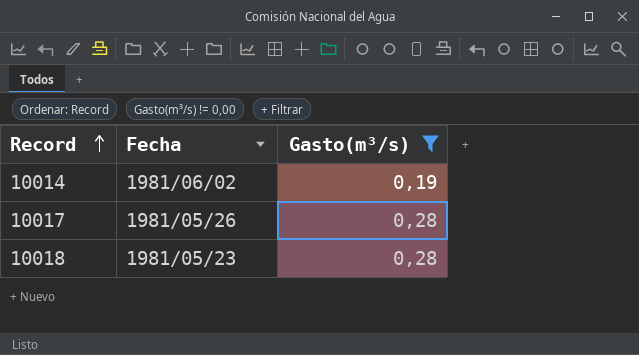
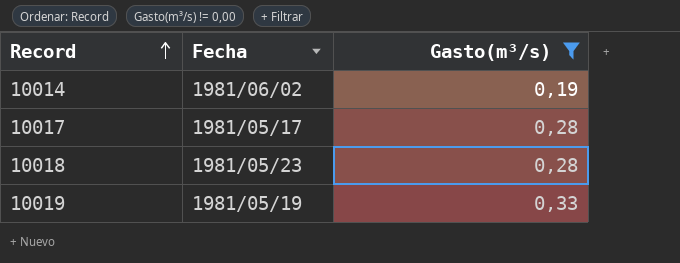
10017 | Fecha: 1981/05/26 -> 1981/05/17
row 10019: none -> 1981/05/19 | 0,33

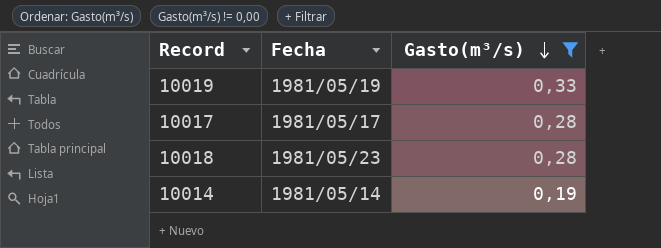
row order: Record ascending -> Gasto(m³/s) descending
10014 | Fecha: 1981/06/02 -> 1981/05/14

